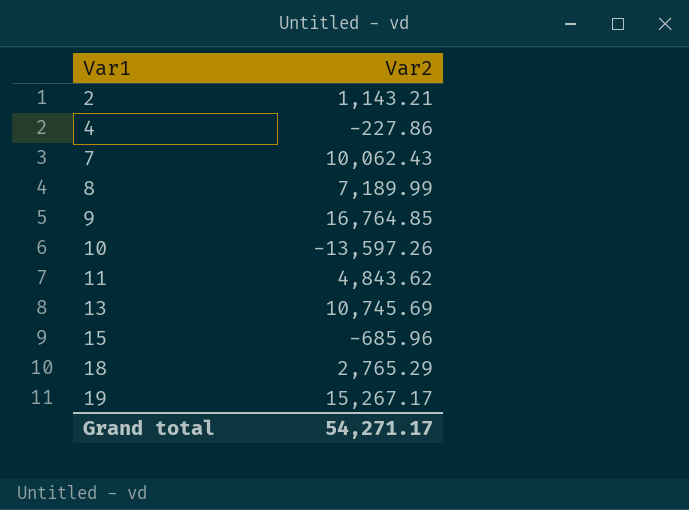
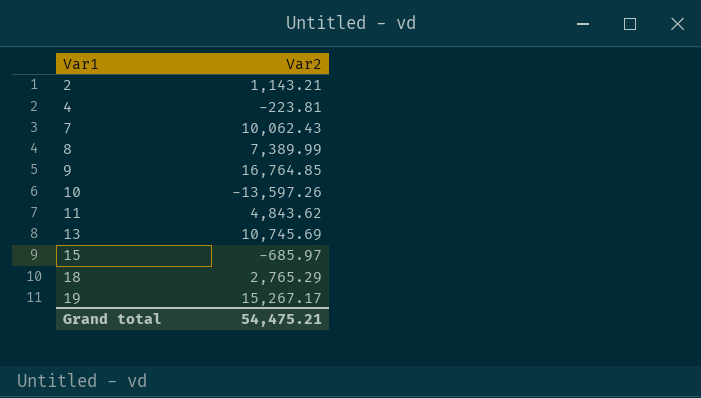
4 | Var2: -227.86 -> -223.81
8 | Var2: 7,189.99 -> 7,389.99
15 | Var2: -685.96 -> -685.97
Grand total | Var2: 54,271.17 -> 54,475.21

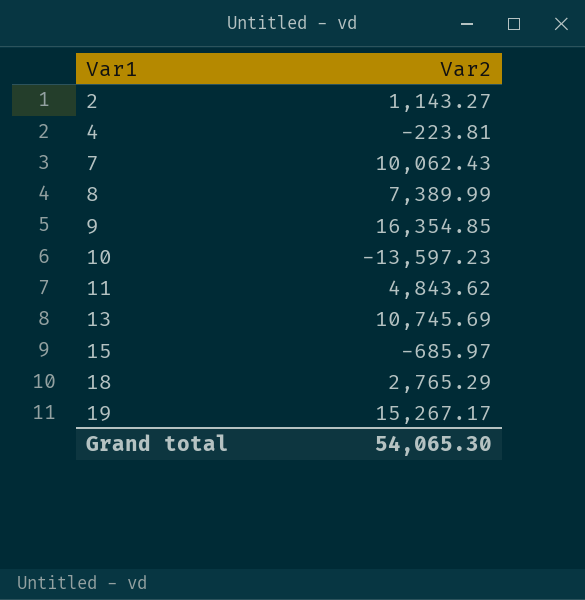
2 | Var2: 1,143.21 -> 1,143.27
9 | Var2: 16,764.85 -> 16,354.85
10 | Var2: -13,597.26 -> -13,597.23
Grand total | Var2: 54,475.21 -> 54,065.30

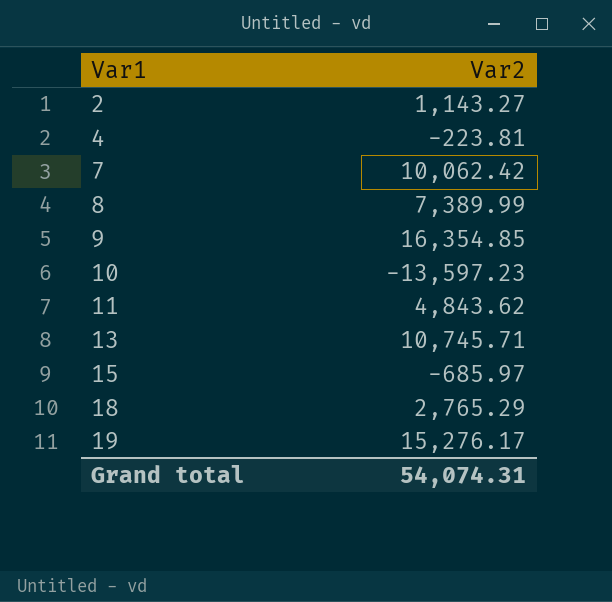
7 | Var2: 10,062.43 -> 10,062.42
13 | Var2: 10,745.69 -> 10,745.71
19 | Var2: 15,267.17 -> 15,276.17
Grand total | Var2: 54,065.30 -> 54,074.31

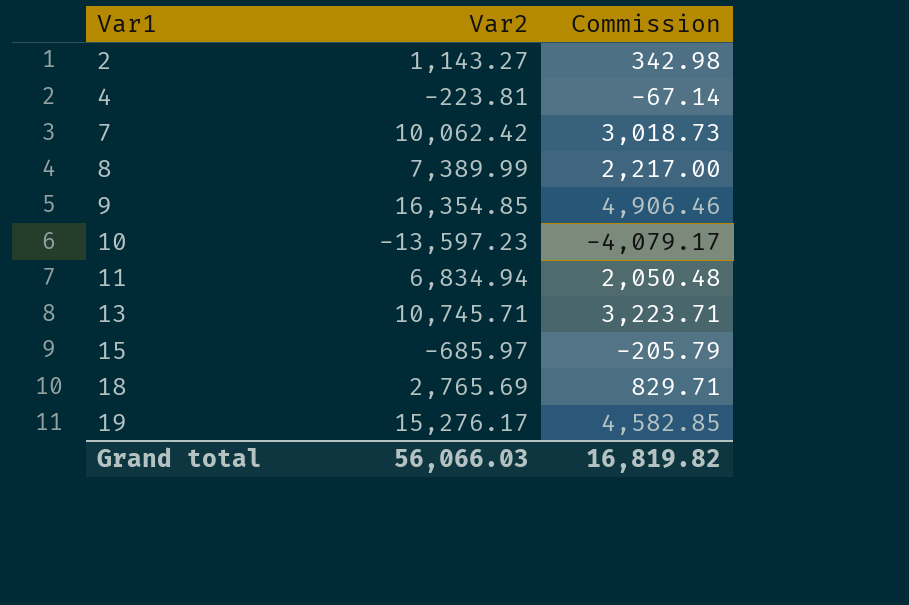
column Commission | formula: none -> [Var2] * 0.3
11 | Var2: 4,843.62 -> 6,834.94
18 | Var2: 2,765.29 -> 2,765.69
Grand total | Var2: 54,074.31 -> 56,066.03

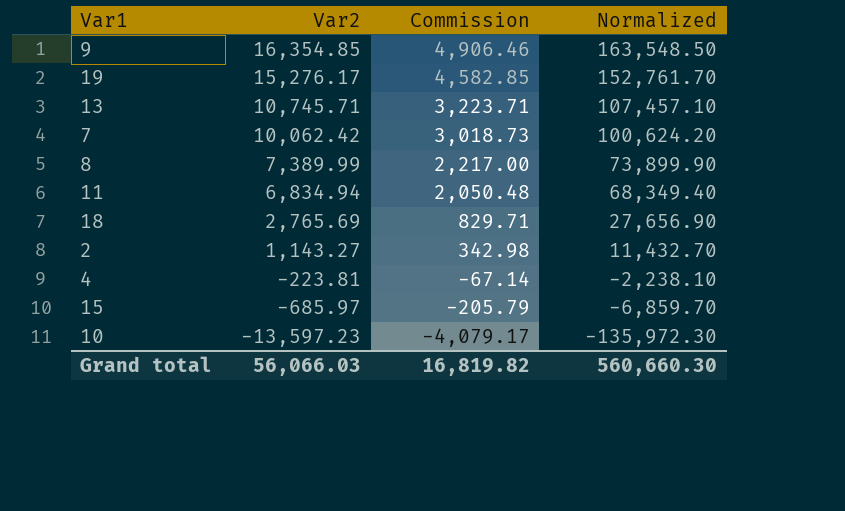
row order: Var1 ascending -> Var2 descending
column Normalized | formula: none -> [Var2] * 10

